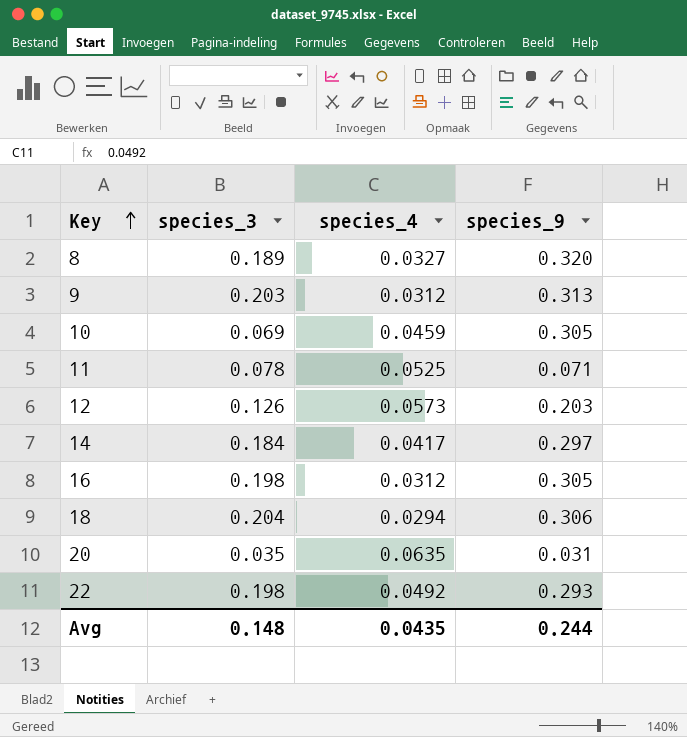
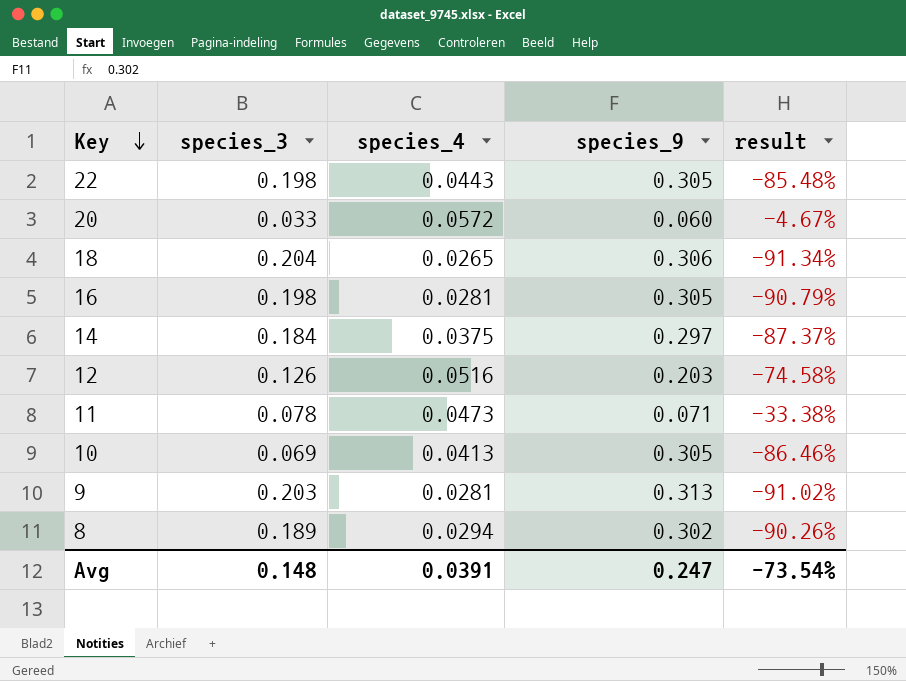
row order: Key ascending -> Key descending
column result | formula: none -> ([species_4] - [species_9]) / [species_9]
22 | species_4: 0.0492 -> 0.0443
22 | species_9: 0.293 -> 0.305
20 | species_3: 0.035 -> 0.033
20 | species_4: 0.0635 -> 0.0572
20 | species_9: 0.031 -> 0.060
18 | species_4: 0.0294 -> 0.0265
16 | species_4: 0.0312 -> 0.0281
14 | species_4: 0.0417 -> 0.0375
12 | species_4: 0.0573 -> 0.0516
11 | species_4: 0.0525 -> 0.0473
10 | species_4: 0.0459 -> 0.0413
9 | species_4: 0.0312 -> 0.0281
8 | species_4: 0.0327 -> 0.0294
8 | species_9: 0.320 -> 0.302
Avg | species_4: 0.0435 -> 0.0391
Avg | species_9: 0.244 -> 0.247

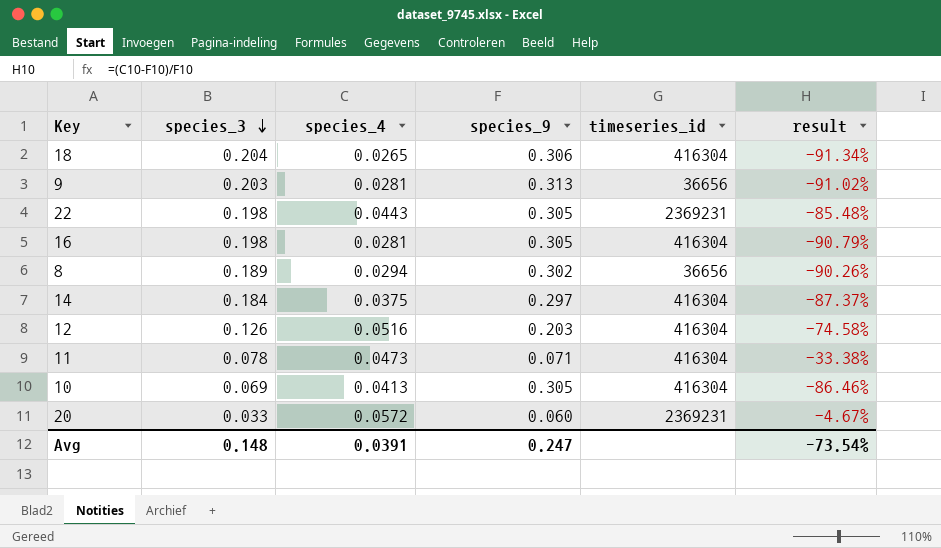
row order: Key descending -> species_3 descending
column timeseries_id | position: none -> 5

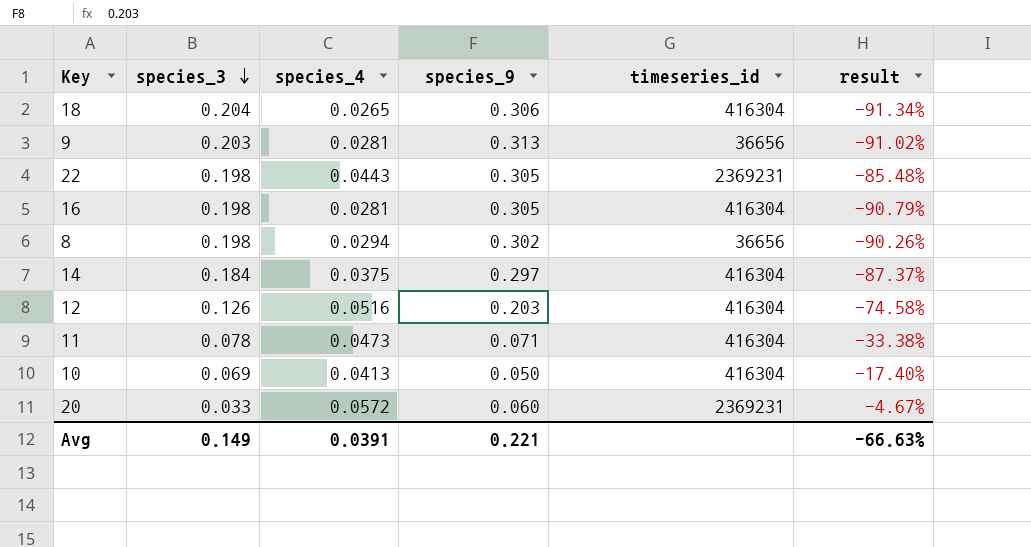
8 | species_3: 0.189 -> 0.198
10 | species_9: 0.305 -> 0.050
10 | result: -86.46% -> -17.40%
Avg | species_3: 0.148 -> 0.149
Avg | species_9: 0.247 -> 0.221
Avg | result: -73.54% -> -66.63%

